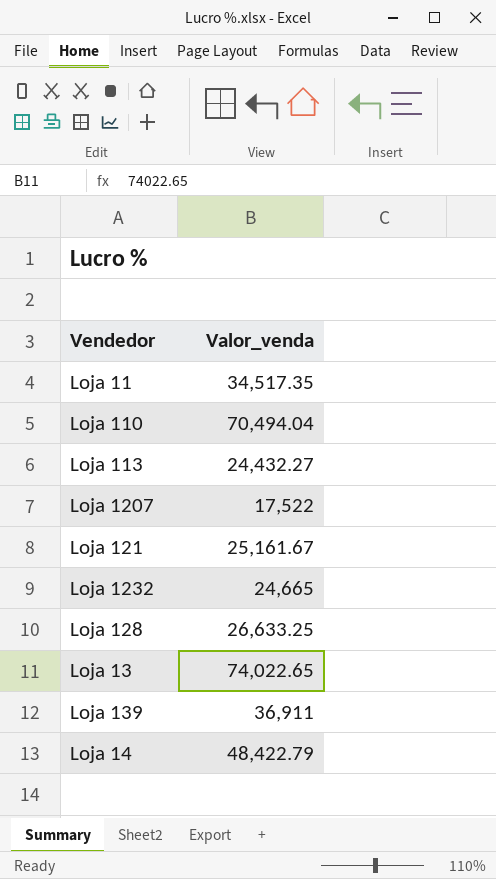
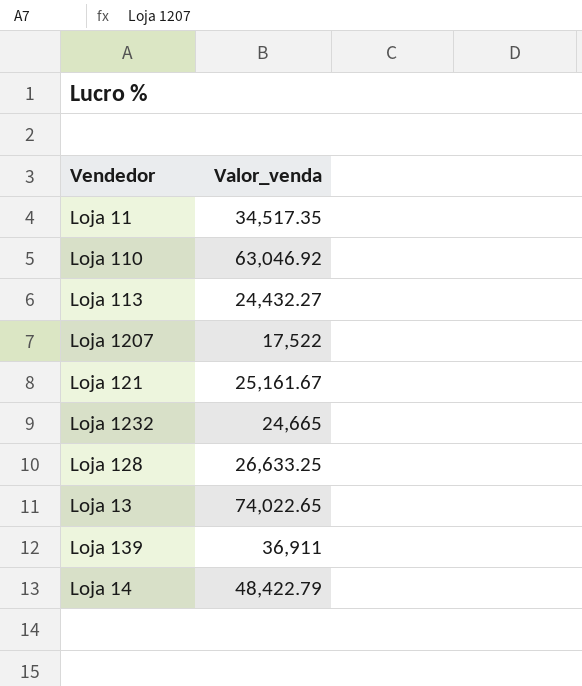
Loja 110 | Valor_venda: 70,494.04 -> 63,046.92

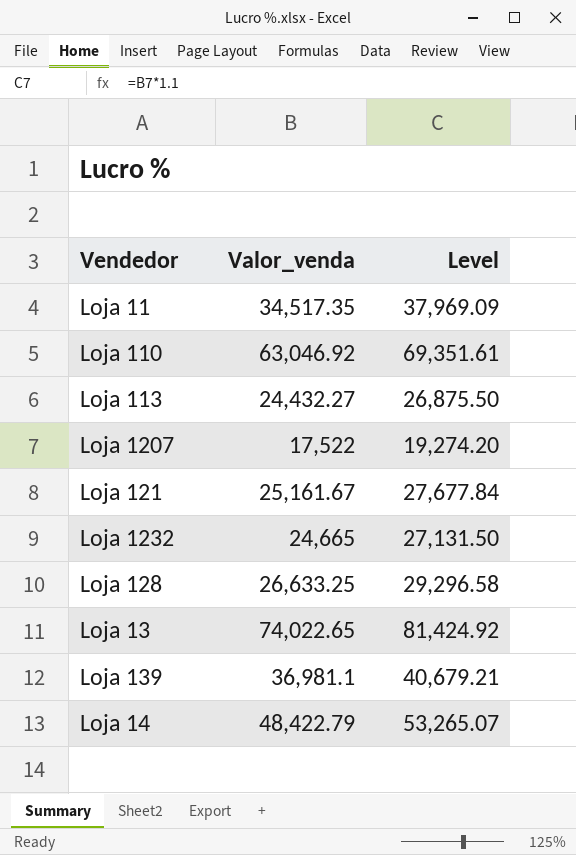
column Level | formula: none -> [Valor_venda] * 1.1
Loja 139 | Valor_venda: 36,911 -> 36,981.1

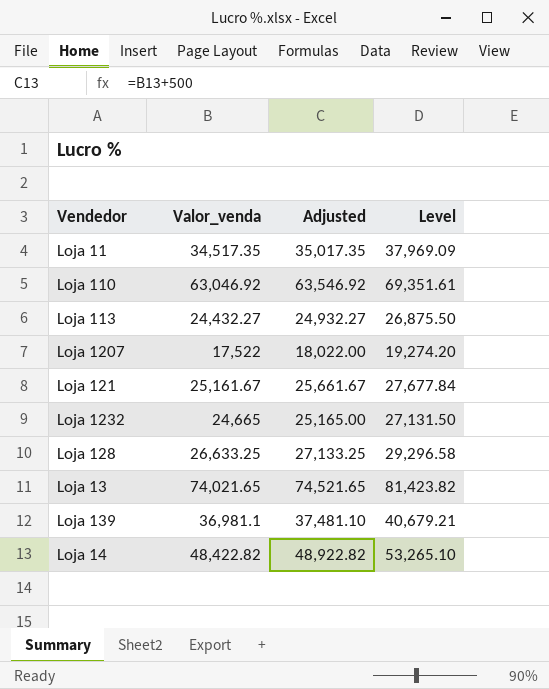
column Adjusted | formula: none -> [Valor_venda] + 500
Loja 13 | Valor_venda: 74,022.65 -> 74,021.65
Loja 13 | Level: 81,424.92 -> 81,423.82
Loja 14 | Valor_venda: 48,422.79 -> 48,422.82
Loja 14 | Level: 53,265.07 -> 53,265.10

